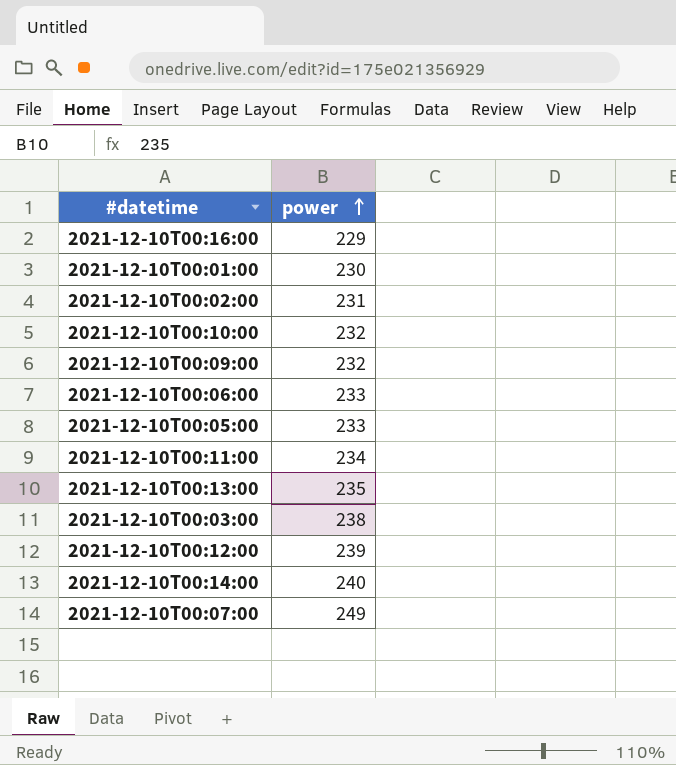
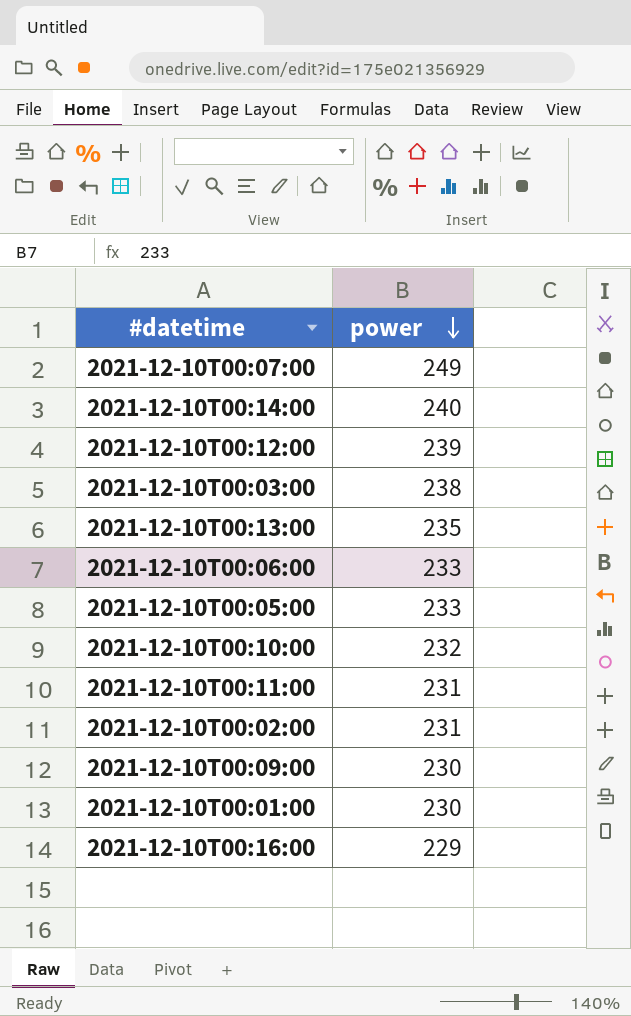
row order: power ascending -> power descending
2021-12-10T00:11:00 | power: 234 -> 231
2021-12-10T00:09:00 | power: 232 -> 230

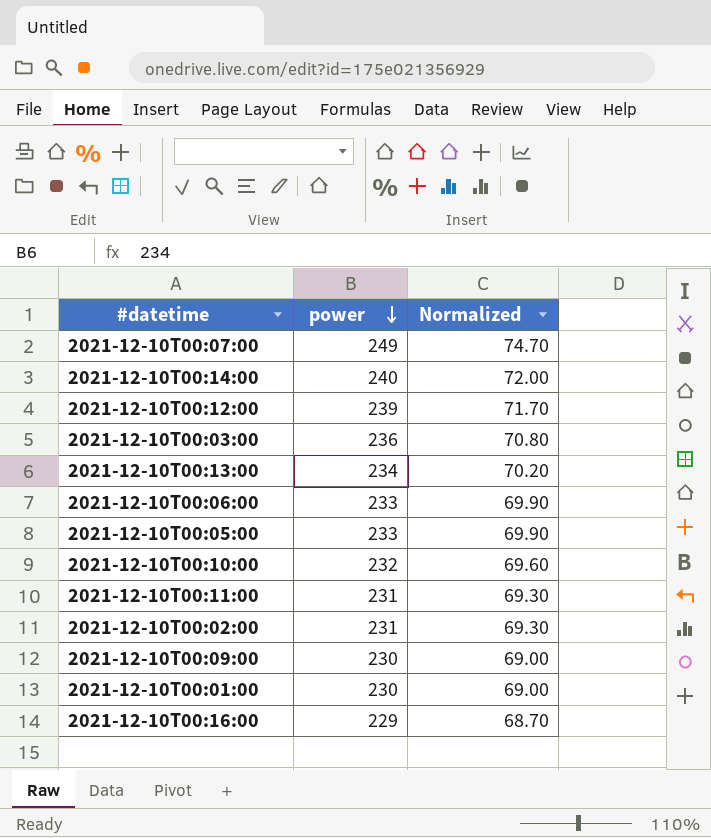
column Normalized | formula: none -> [power] * 0.3
2021-12-10T00:03:00 | power: 238 -> 236
2021-12-10T00:13:00 | power: 235 -> 234

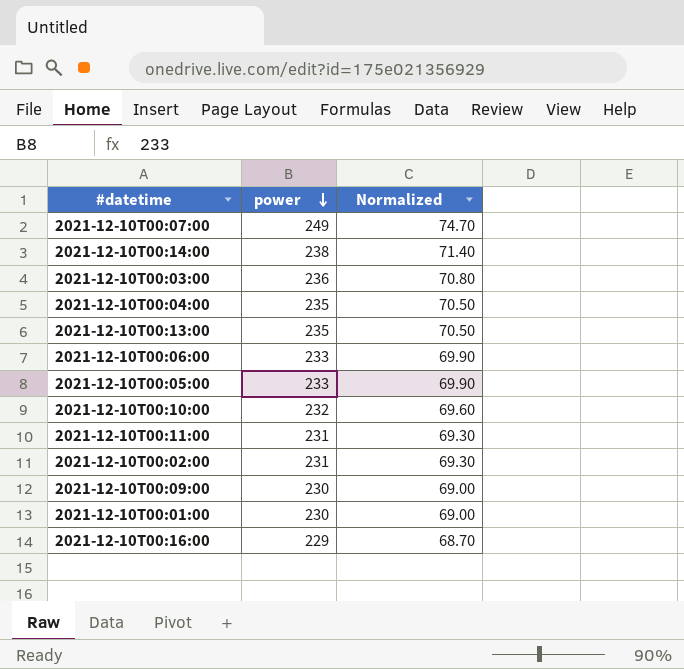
row 2021-12-10T00:12:00: 239 | 71.70 -> none
2021-12-10T00:14:00 | power: 240 -> 238
2021-12-10T00:14:00 | Normalized: 72.00 -> 71.40
row 2021-12-10T00:04:00: none -> 235 | 70.50
2021-12-10T00:13:00 | power: 234 -> 235
2021-12-10T00:13:00 | Normalized: 70.20 -> 70.50

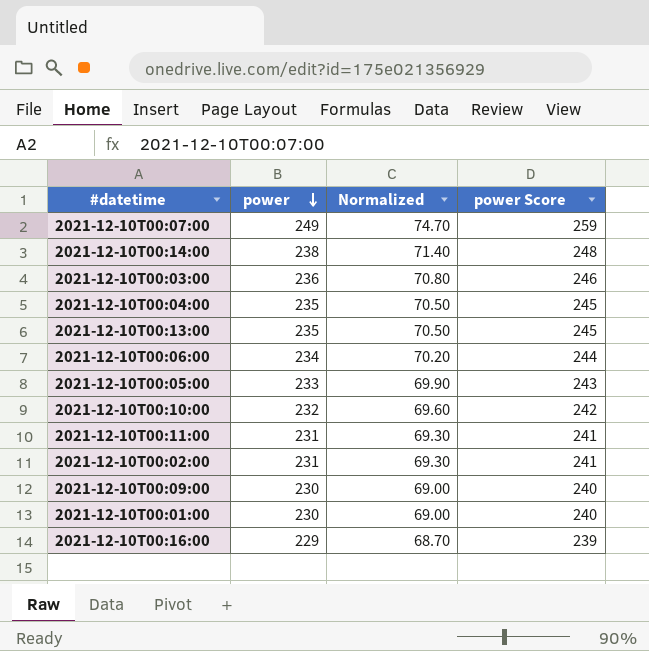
column power Score | formula: none -> [power] + 10
2021-12-10T00:06:00 | power: 233 -> 234
2021-12-10T00:06:00 | Normalized: 69.90 -> 70.20

